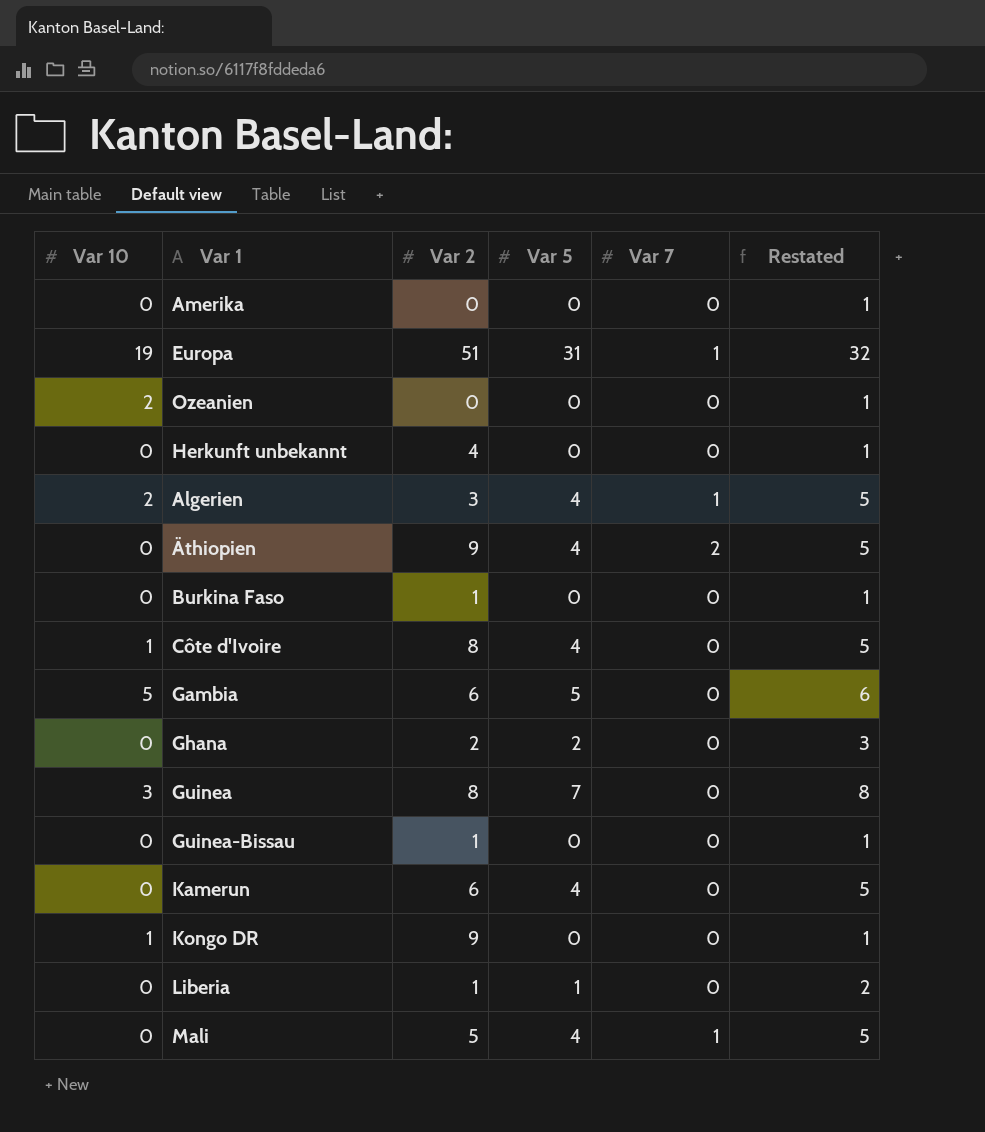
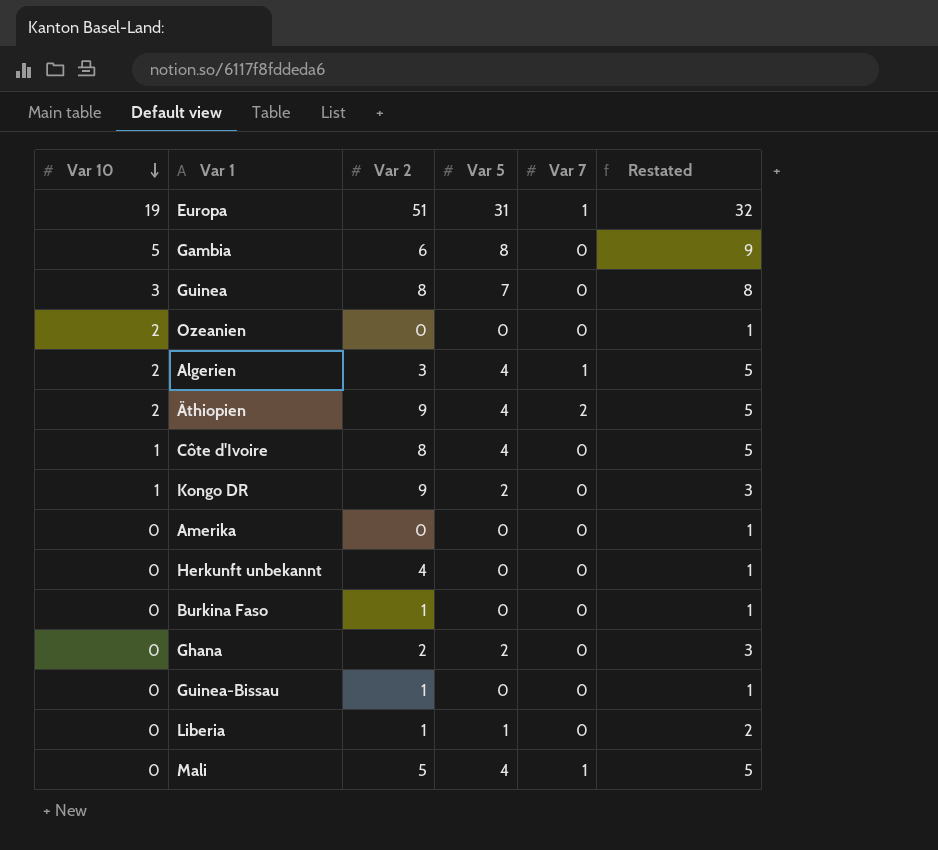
row order: none -> Var 10 descending
row Kamerun: 0 | 6 | 4 | 0 | 5 -> none
Gambia | Var 5: 5 -> 8
Gambia | Restated: 6 -> 9
Äthiopien | Var 10: 0 -> 2
Kongo DR | Var 5: 0 -> 2
Kongo DR | Restated: 1 -> 3

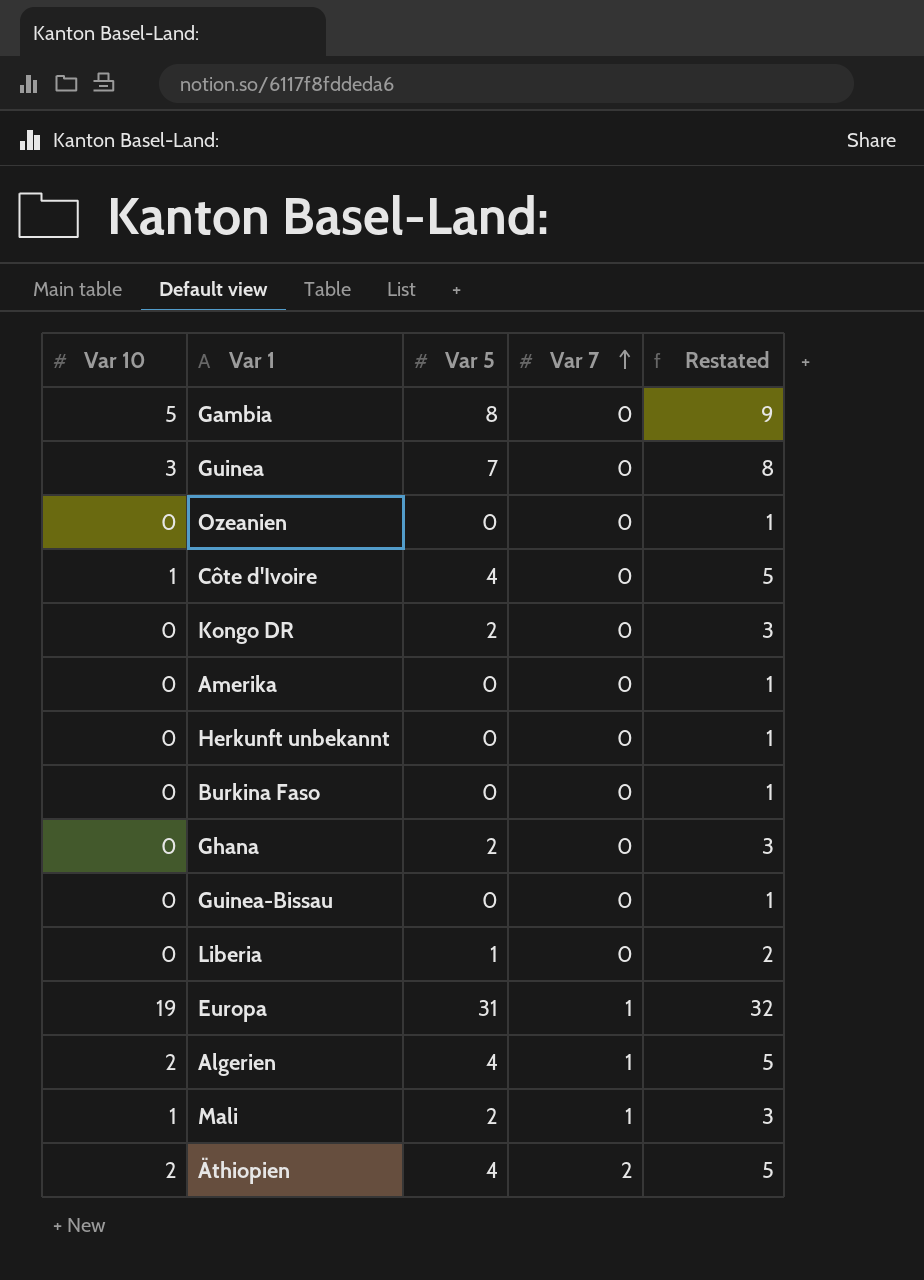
row order: Var 10 descending -> Var 7 ascending
column Var 2 | position: 3 -> none
Ozeanien | Var 10: 2 -> 0
Kongo DR | Var 10: 1 -> 0
Mali | Var 10: 0 -> 1
Mali | Var 5: 4 -> 2
Mali | Restated: 5 -> 3

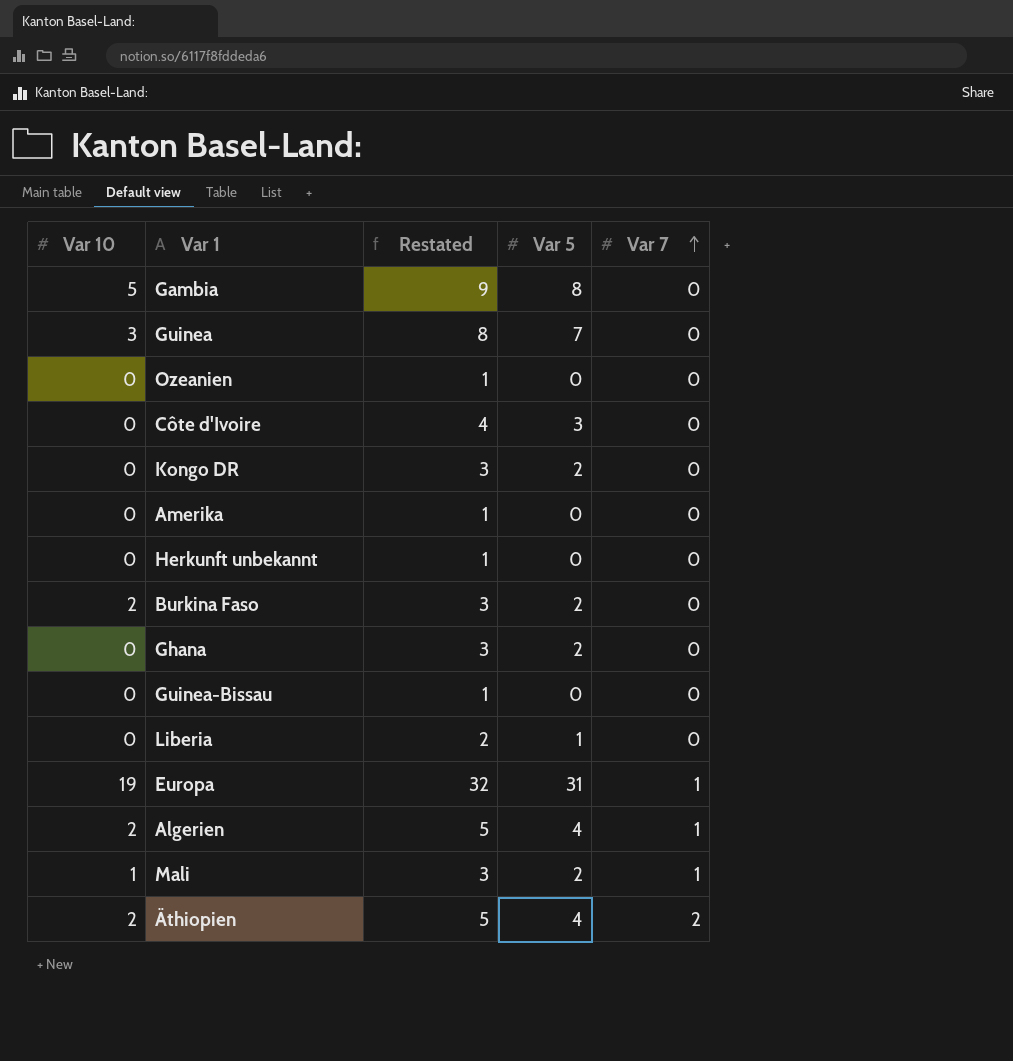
column Restated | position: 5 -> 3
Côte d'Ivoire | Var 10: 1 -> 0
Côte d'Ivoire | Restated: 5 -> 4
Côte d'Ivoire | Var 5: 4 -> 3
Burkina Faso | Var 10: 0 -> 2
Burkina Faso | Restated: 1 -> 3
Burkina Faso | Var 5: 0 -> 2

